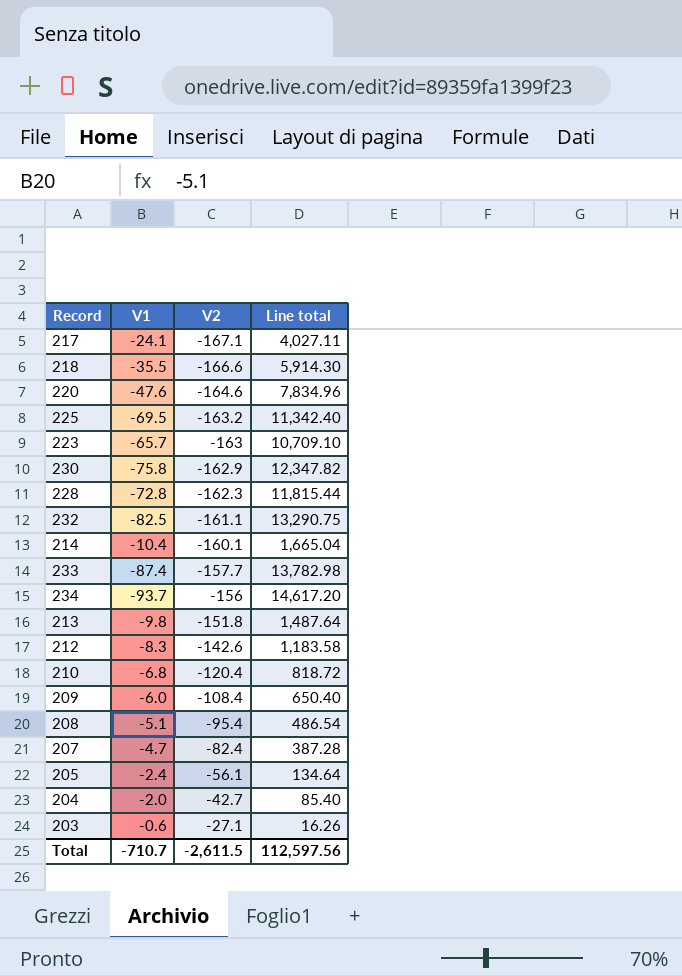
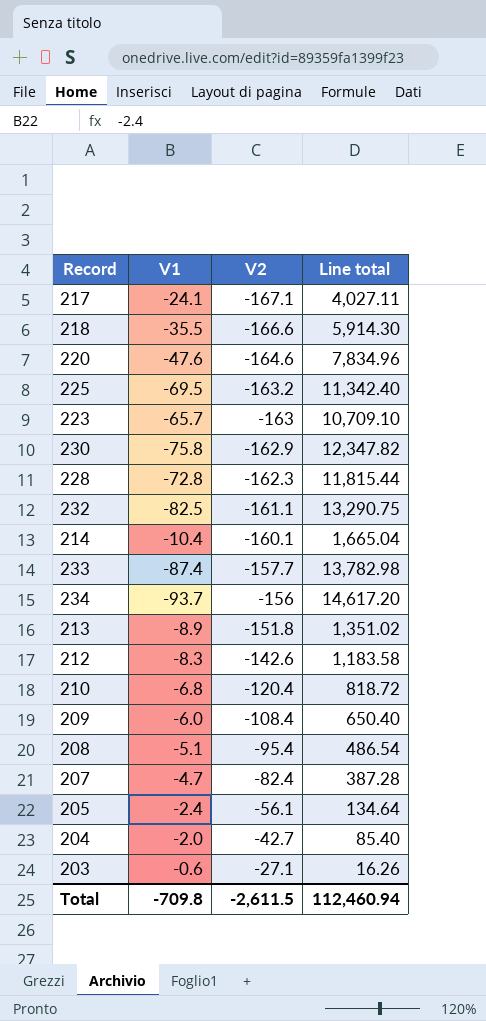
213 | V1: -9.8 -> -8.9
213 | Line total: 1,487.64 -> 1,351.02
Total | V1: -710.7 -> -709.8
Total | Line total: 112,597.56 -> 112,460.94

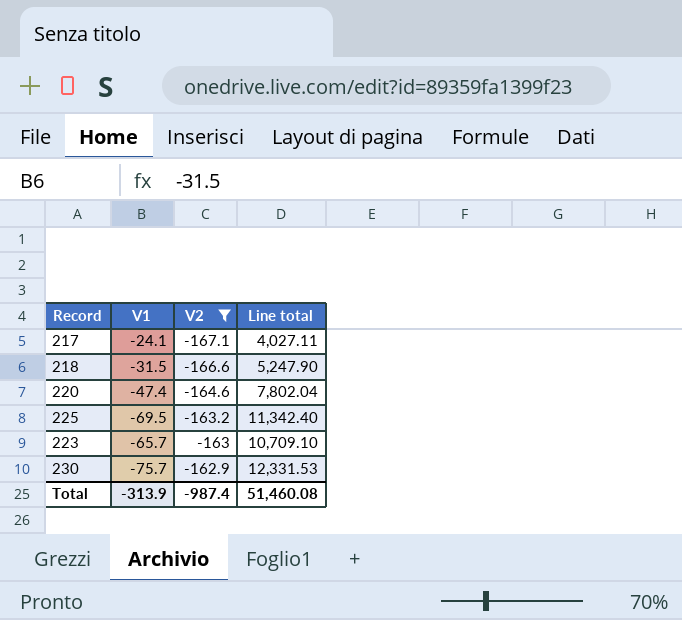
filter: none -> V2 <= -162.9
218 | V1: -35.5 -> -31.5
218 | Line total: 5,914.30 -> 5,247.90
220 | V1: -47.6 -> -47.4
220 | Line total: 7,834.96 -> 7,802.04
230 | V1: -75.8 -> -75.7
230 | Line total: 12,347.82 -> 12,331.53
Total | V1: -709.8 -> -313.9
Total | V2: -2,611.5 -> -987.4
Total | Line total: 112,460.94 -> 51,460.08

